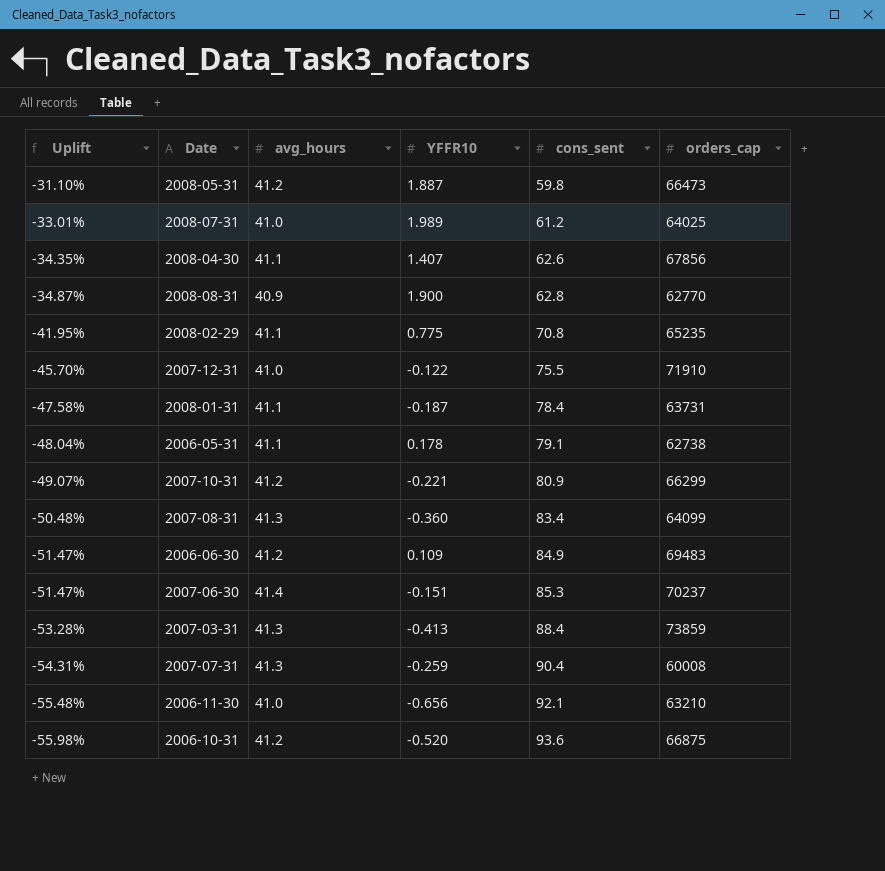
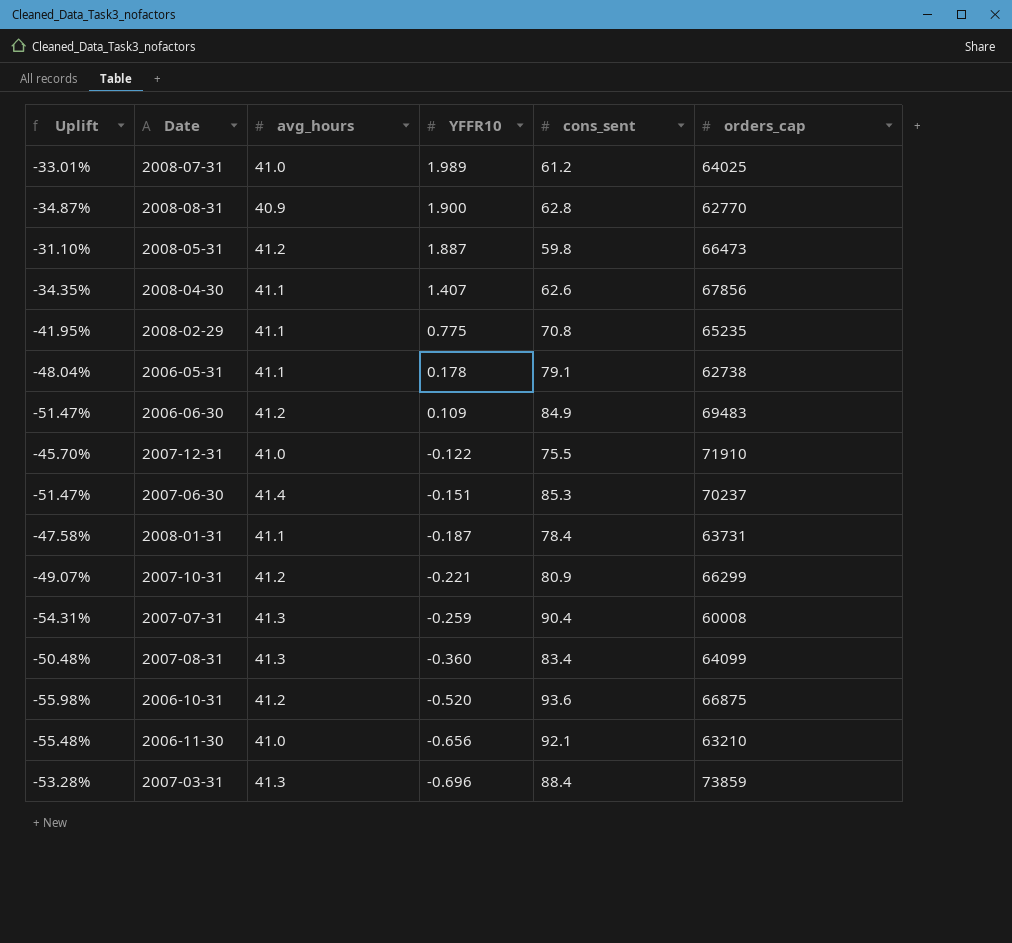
row order: Uplift descending -> YFFR10 descending
2007-03-31 | YFFR10: -0.413 -> -0.696

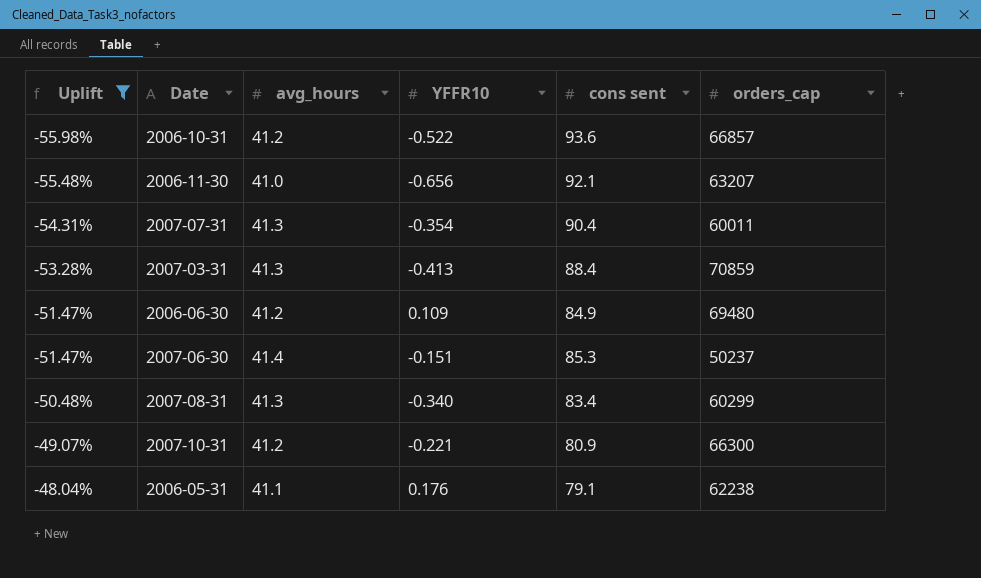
filter: none -> Uplift <= -48.04%
row order: YFFR10 descending -> Uplift ascending
column name: cons_sent -> cons sent
2006-10-31 | YFFR10: -0.520 -> -0.522
2006-10-31 | orders_cap: 66875 -> 66857
2006-11-30 | orders_cap: 63210 -> 63207
2007-07-31 | YFFR10: -0.259 -> -0.354
2007-07-31 | orders_cap: 60008 -> 60011
2007-03-31 | YFFR10: -0.696 -> -0.413
2007-03-31 | orders_cap: 73859 -> 70859
2006-06-30 | orders_cap: 69483 -> 69480
2007-06-30 | orders_cap: 70237 -> 50237
2007-08-31 | YFFR10: -0.360 -> -0.340
2007-08-31 | orders_cap: 64099 -> 60299
2007-10-31 | orders_cap: 66299 -> 66300
2006-05-31 | YFFR10: 0.178 -> 0.176
2006-05-31 | orders_cap: 62738 -> 62238

